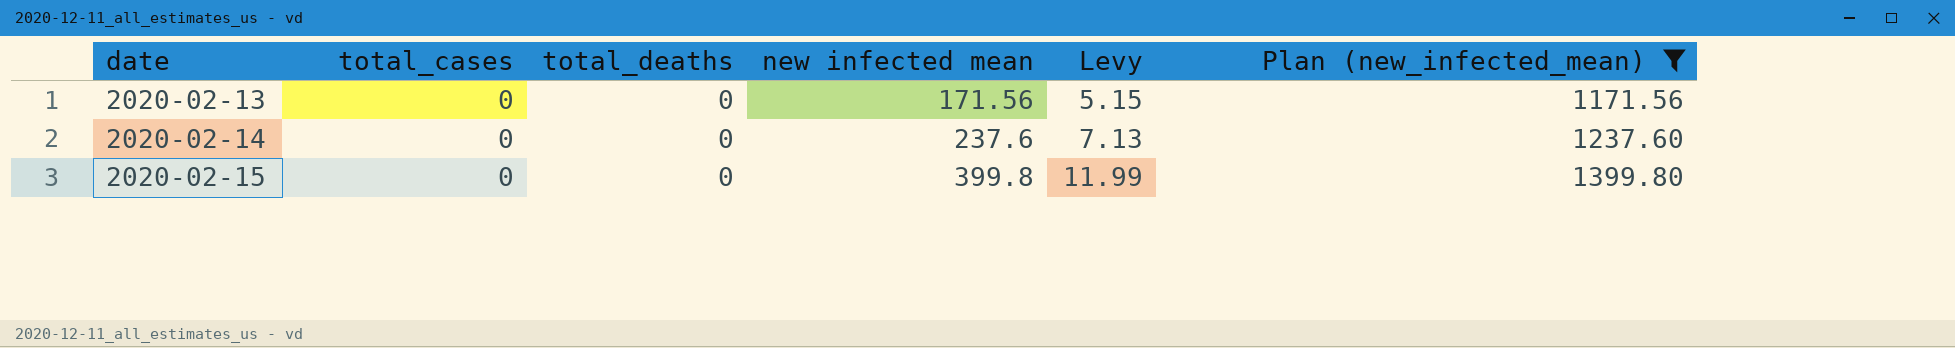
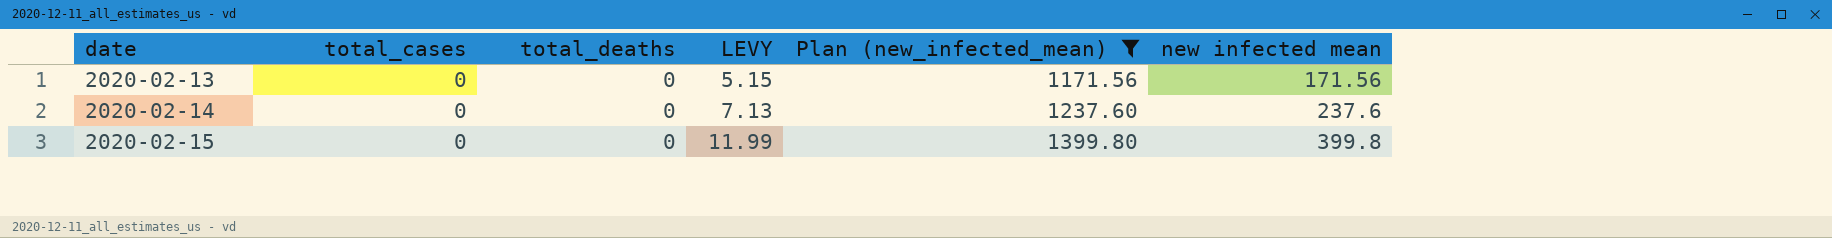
column name: Levy -> LEVY
column new infected mean | position: 4 -> 6

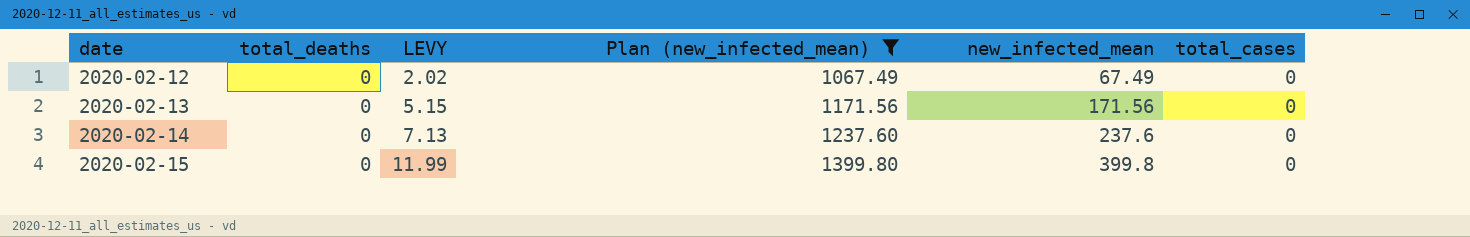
column name: new infected mean -> new_infected_mean
column total_cases | position: 2 -> 6
row 2020-02-12: none -> 0 | 2.02 | 1067.49 | 67.49 | 0

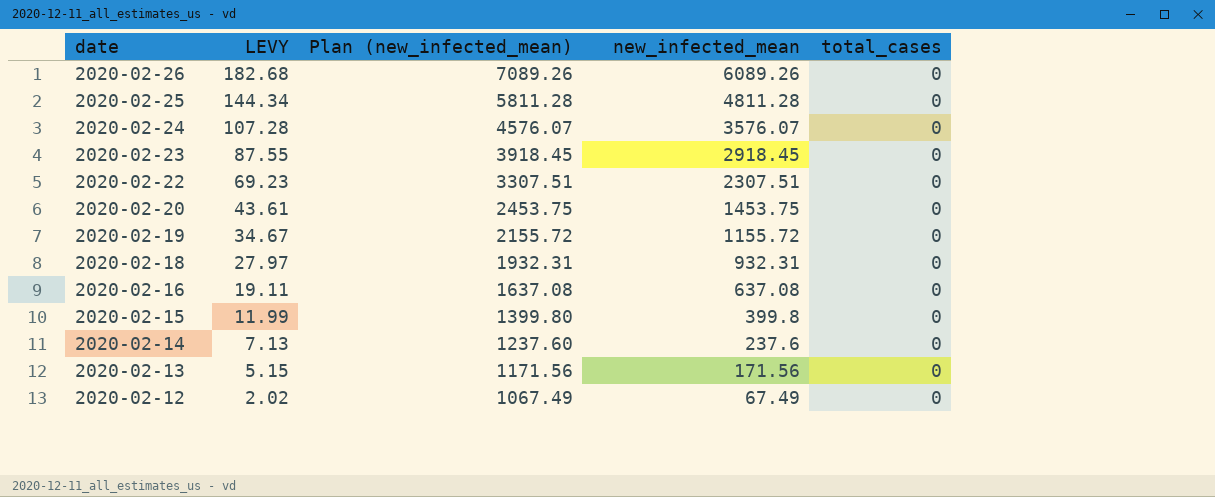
filter: Plan (new_infected_mean) <= 1399.80 -> none
row order: date ascending -> date descending
column total_deaths | position: 2 -> none

